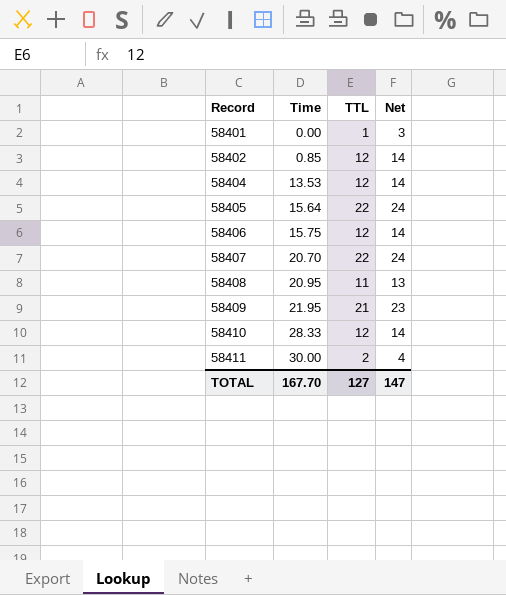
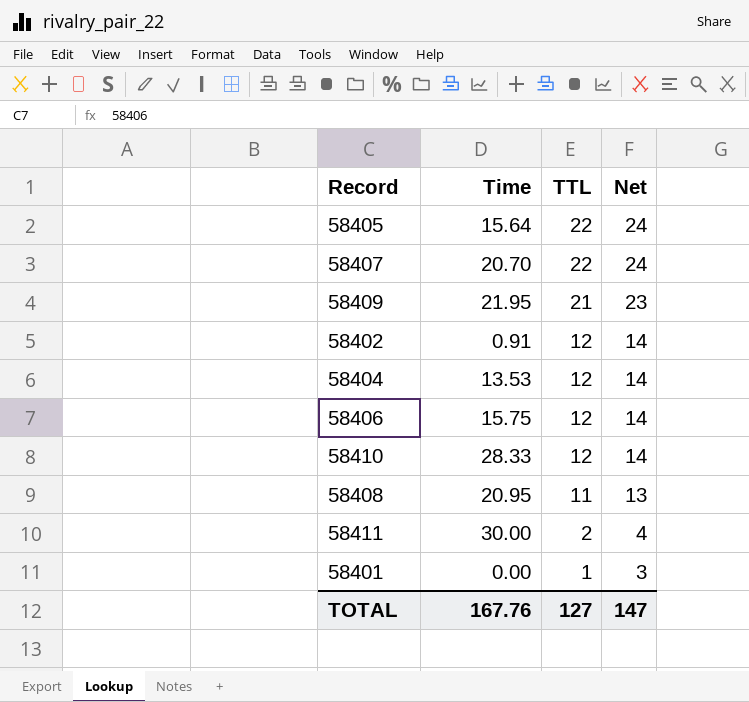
row order: Record ascending -> TTL descending
58402 | Time: 0.85 -> 0.91
TOTAL | Time: 167.70 -> 167.76

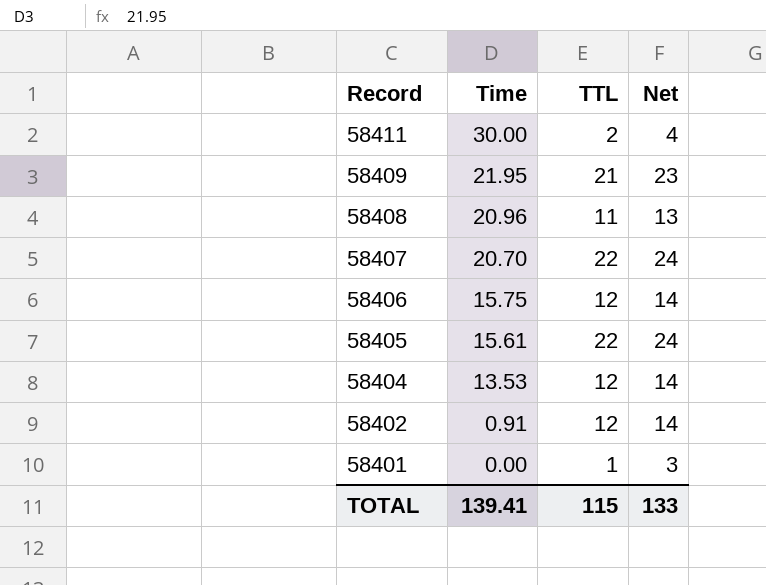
row order: TTL descending -> Record descending
row 58410: 28.33 | 12 | 14 -> none
58408 | Time: 20.95 -> 20.96
58405 | Time: 15.64 -> 15.61
TOTAL | Time: 167.76 -> 139.41
TOTAL | TTL: 127 -> 115
TOTAL | Net: 147 -> 133

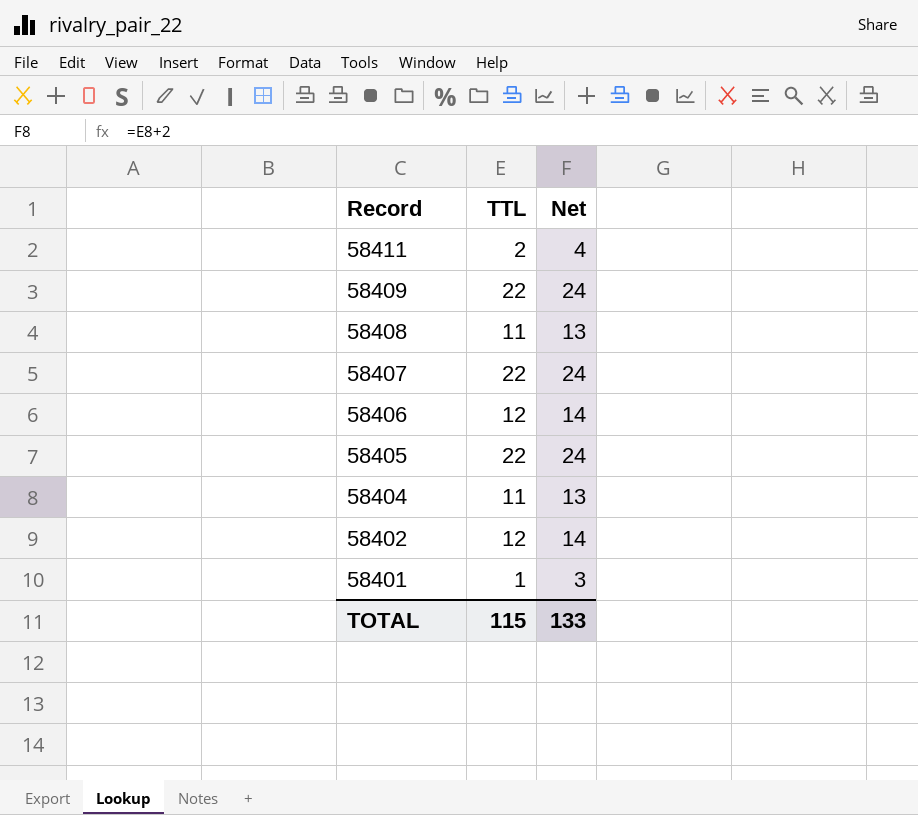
column Time | position: 2 -> none
58409 | TTL: 21 -> 22
58409 | Net: 23 -> 24
58404 | TTL: 12 -> 11
58404 | Net: 14 -> 13

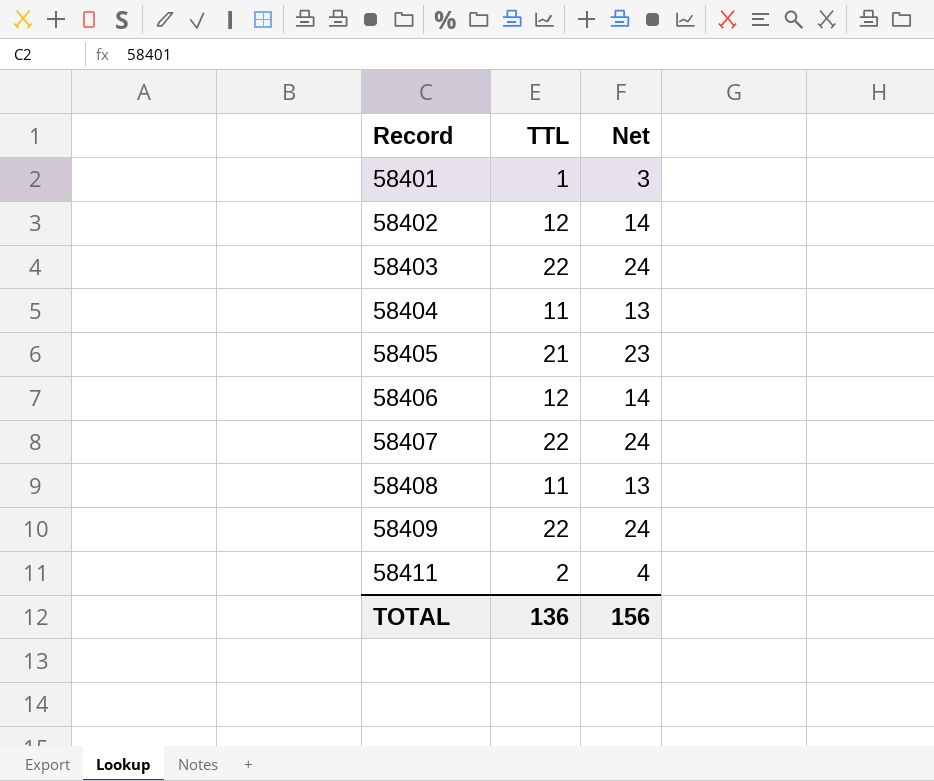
row order: Record descending -> Record ascending
row 58403: none -> 22 | 24
58405 | TTL: 22 -> 21
58405 | Net: 24 -> 23
TOTAL | TTL: 115 -> 136
TOTAL | Net: 133 -> 156

